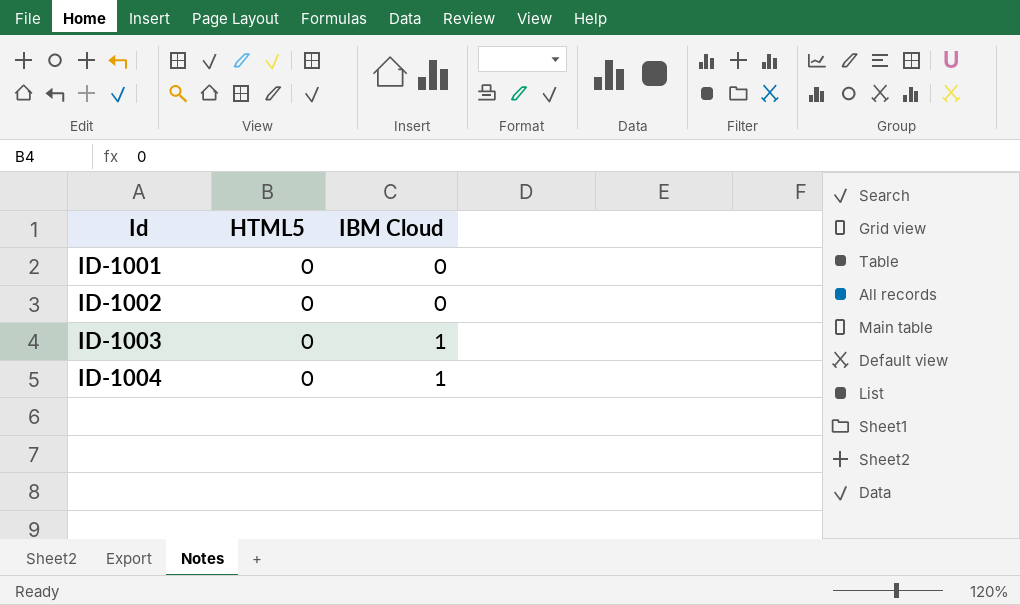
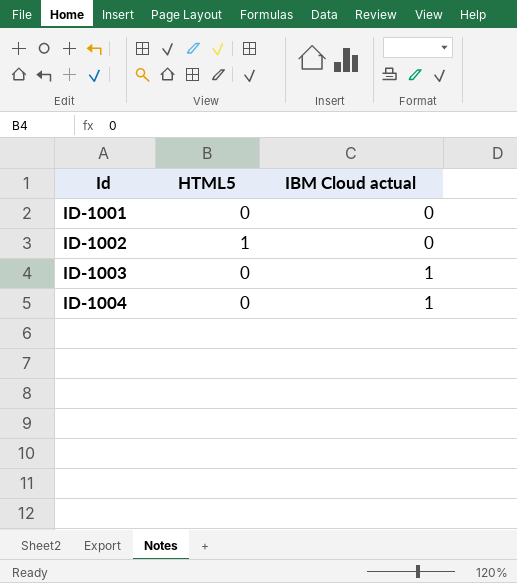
column name: IBM Cloud -> IBM Cloud actual
ID-1002 | HTML5: 0 -> 1

